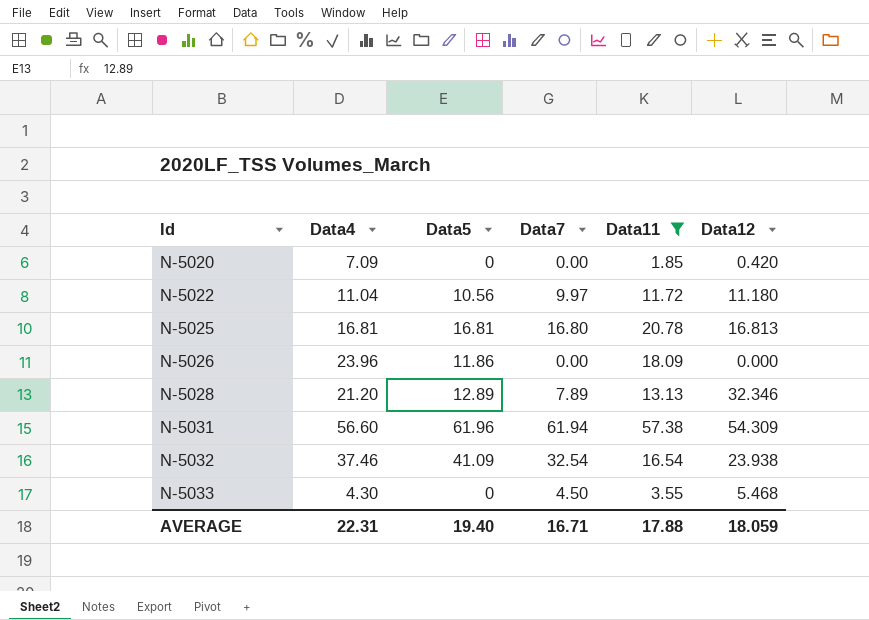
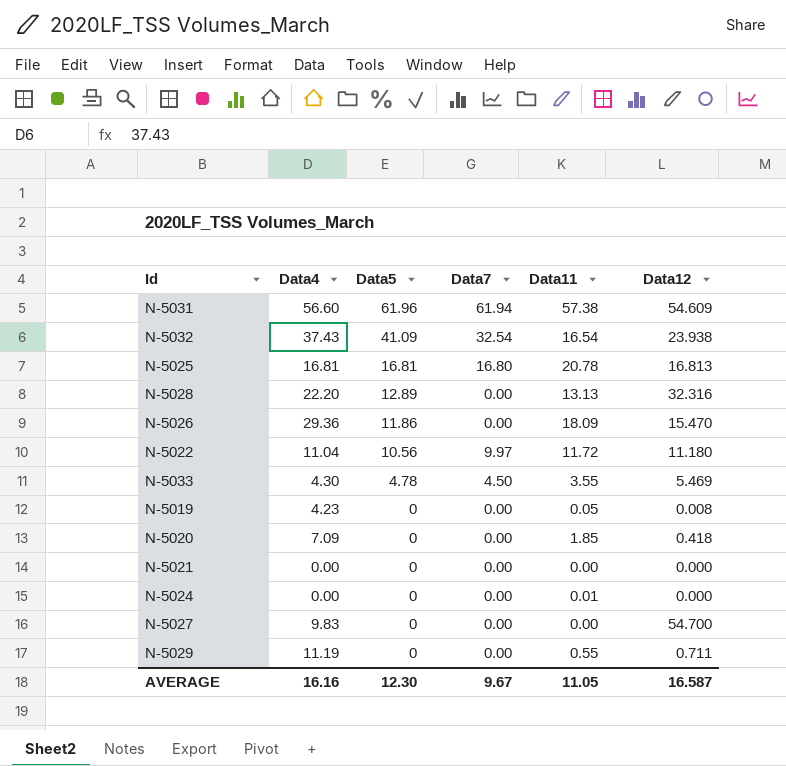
filter: Data11 >= 1.85 -> none
row order: Id ascending -> Data5 descending
N-5031 | Data12: 54.309 -> 54.609
N-5032 | Data4: 37.46 -> 37.43
N-5028 | Data4: 21.20 -> 22.20
N-5028 | Data7: 7.89 -> 0.00
N-5028 | Data12: 32.346 -> 32.316
N-5026 | Data4: 23.96 -> 29.36
N-5026 | Data12: 0.000 -> 15.470
N-5033 | Data5: 0 -> 4.78
N-5033 | Data12: 5.468 -> 5.469
N-5020 | Data12: 0.420 -> 0.418
AVERAGE | Data4: 22.31 -> 16.16
AVERAGE | Data5: 19.40 -> 12.30
AVERAGE | Data7: 16.71 -> 9.67
AVERAGE | Data11: 17.88 -> 11.05
AVERAGE | Data12: 18.059 -> 16.587

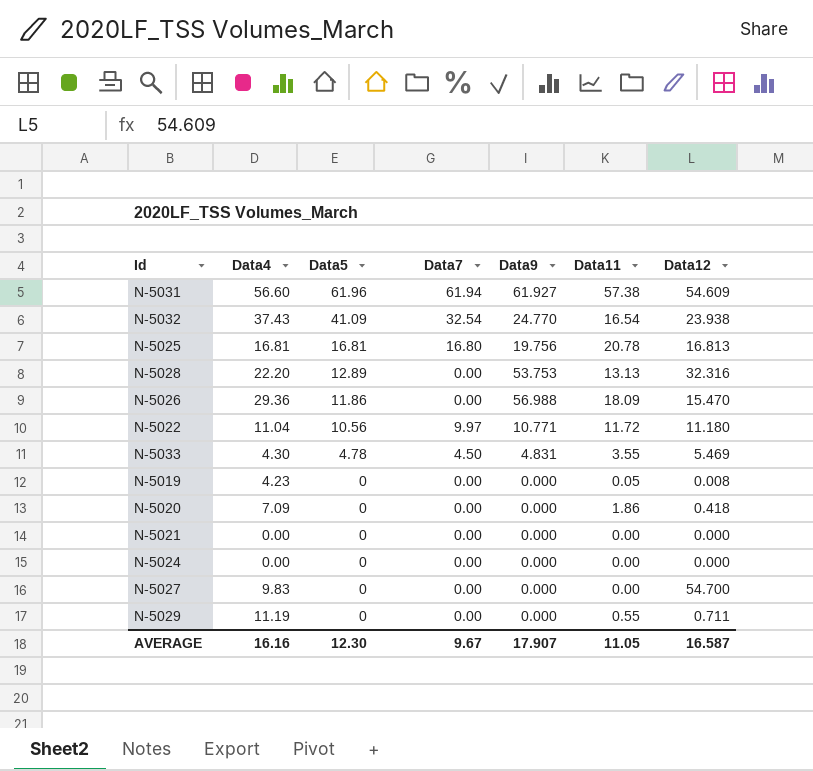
column Data9 | position: none -> 5
N-5020 | Data11: 1.85 -> 1.86
N-5024 | Data11: 0.01 -> 0.00

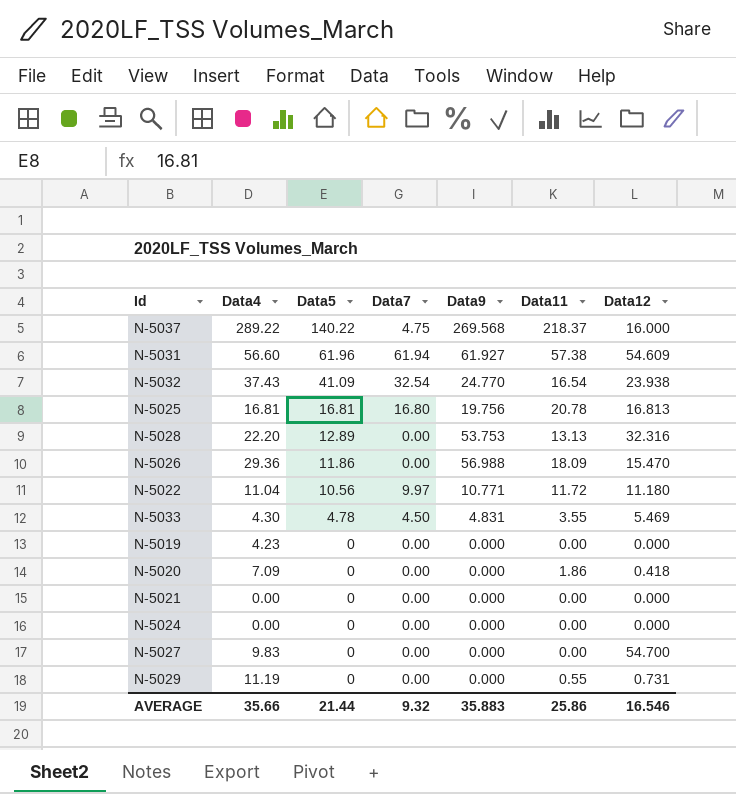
row N-5037: none -> 289.22 | 140.22 | 4.75 | 269.568 | 218.37 | 16.000
N-5019 | Data11: 0.05 -> 0.00
N-5019 | Data12: 0.008 -> 0.000
N-5029 | Data12: 0.711 -> 0.731
AVERAGE | Data4: 16.16 -> 35.66
AVERAGE | Data5: 12.30 -> 21.44
AVERAGE | Data7: 9.67 -> 9.32
AVERAGE | Data9: 17.907 -> 35.883
AVERAGE | Data11: 11.05 -> 25.86
AVERAGE | Data12: 16.587 -> 16.546

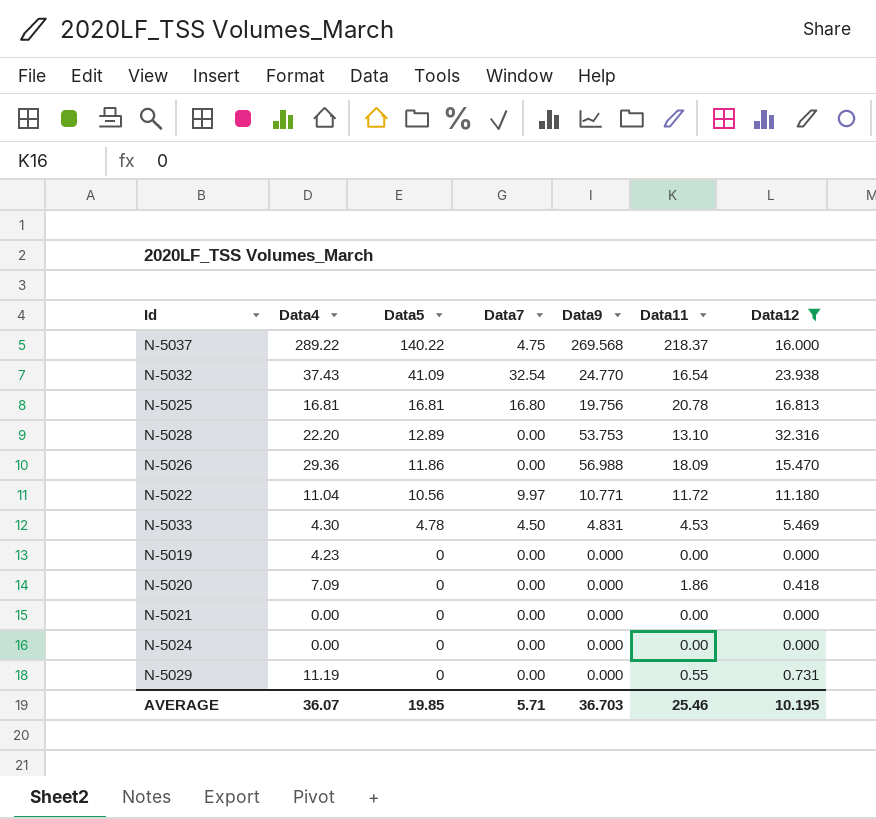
filter: none -> Data12 <= 32.316
N-5028 | Data11: 13.13 -> 13.10
N-5033 | Data11: 3.55 -> 4.53
AVERAGE | Data4: 35.66 -> 36.07
AVERAGE | Data5: 21.44 -> 19.85
AVERAGE | Data7: 9.32 -> 5.71
AVERAGE | Data9: 35.883 -> 36.703
AVERAGE | Data11: 25.86 -> 25.46
AVERAGE | Data12: 16.546 -> 10.195

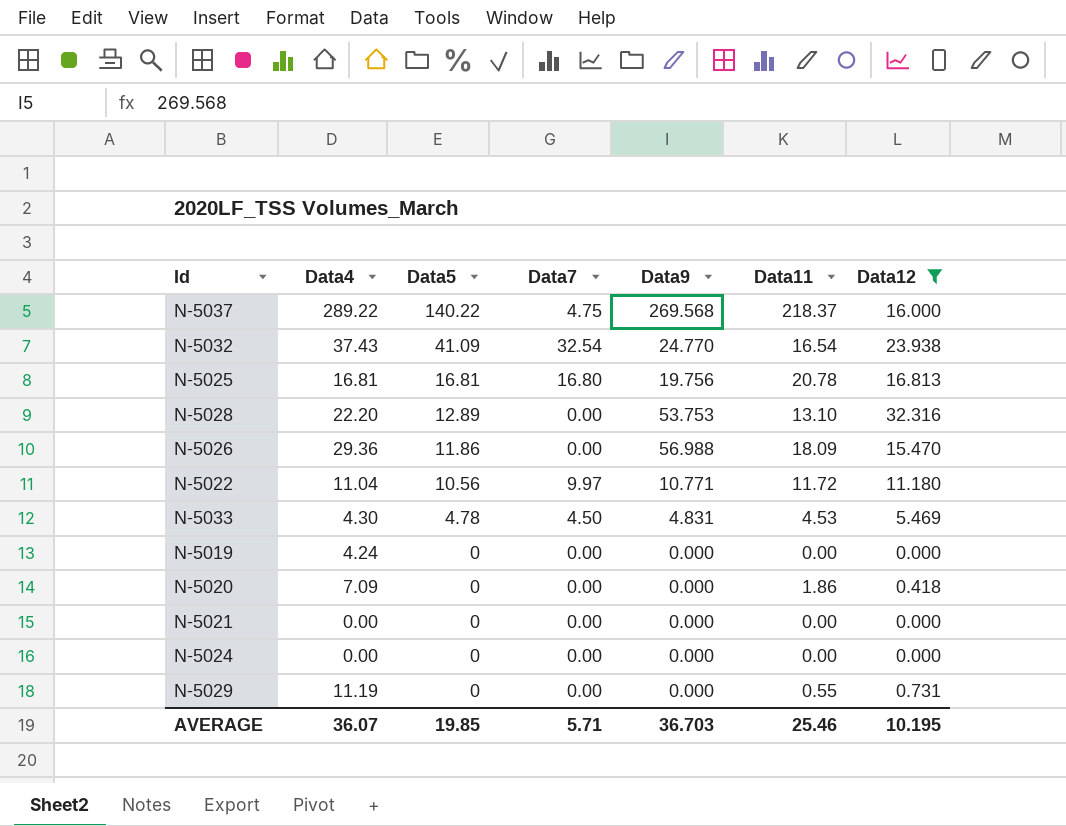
N-5019 | Data4: 4.23 -> 4.24

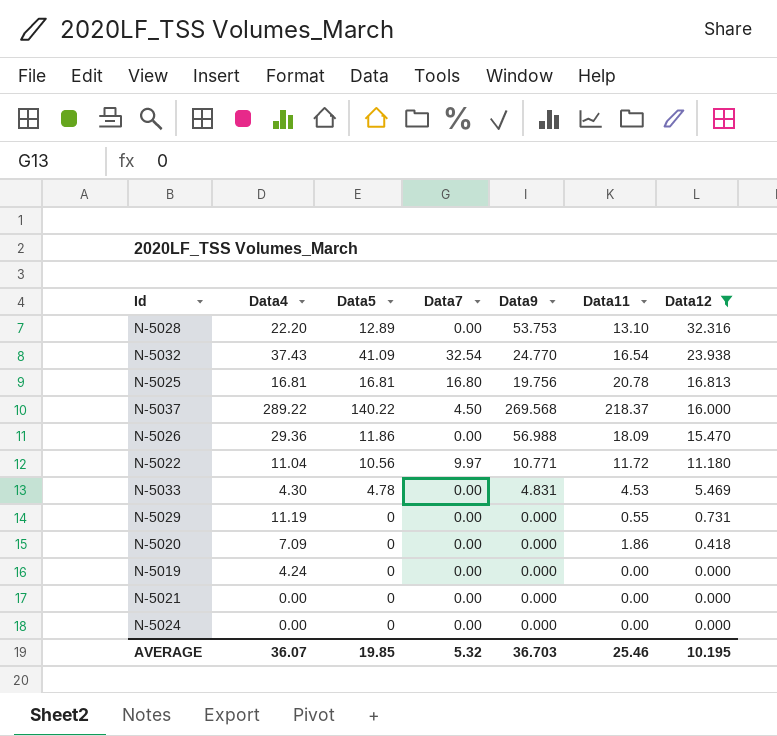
row order: Data5 descending -> Data12 descending
N-5037 | Data7: 4.75 -> 4.50
N-5033 | Data7: 4.50 -> 0.00
AVERAGE | Data7: 5.71 -> 5.32

